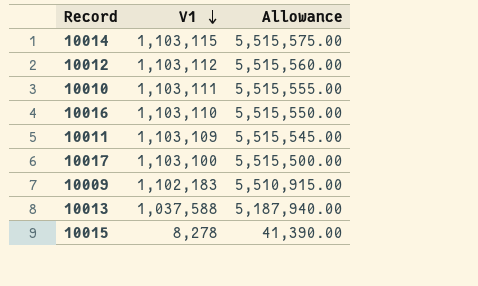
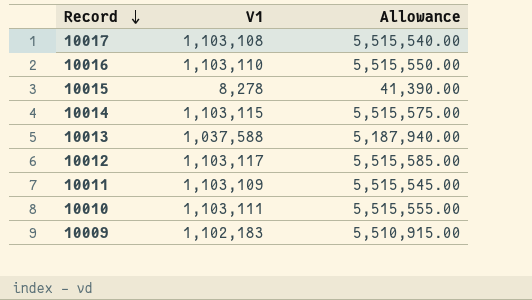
row order: V1 descending -> Record descending
10017 | V1: 1,103,100 -> 1,103,108
10017 | Allowance: 5,515,500.00 -> 5,515,540.00
10012 | V1: 1,103,112 -> 1,103,117
10012 | Allowance: 5,515,560.00 -> 5,515,585.00

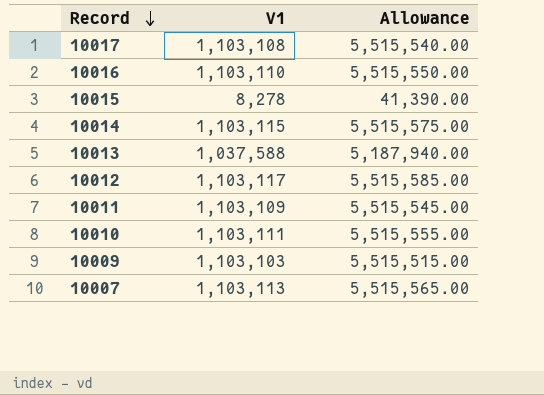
10009 | V1: 1,102,183 -> 1,103,103
10009 | Allowance: 5,510,915.00 -> 5,515,515.00
row 10007: none -> 1,103,113 | 5,515,565.00

